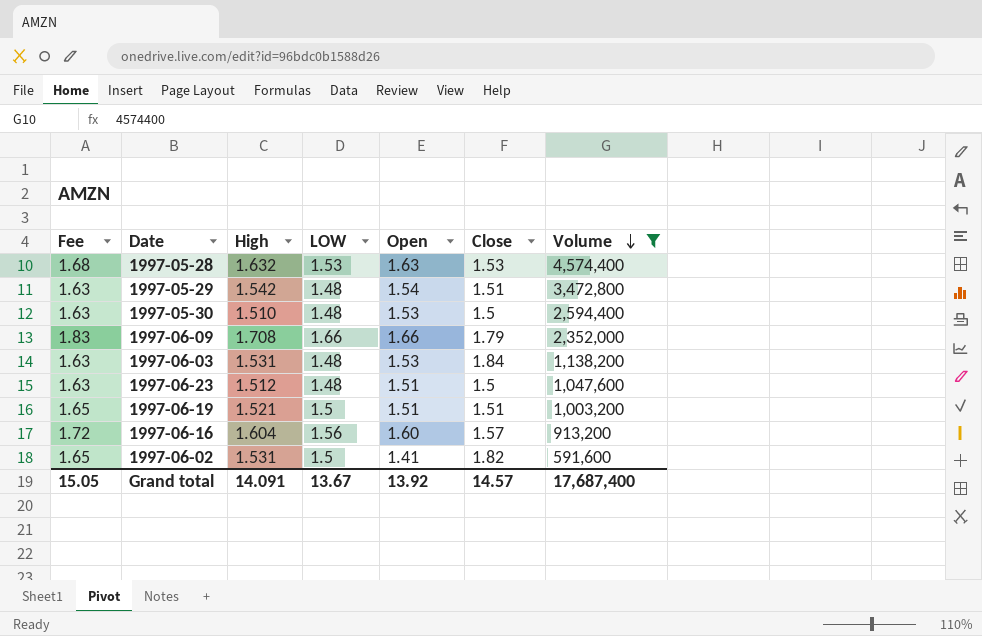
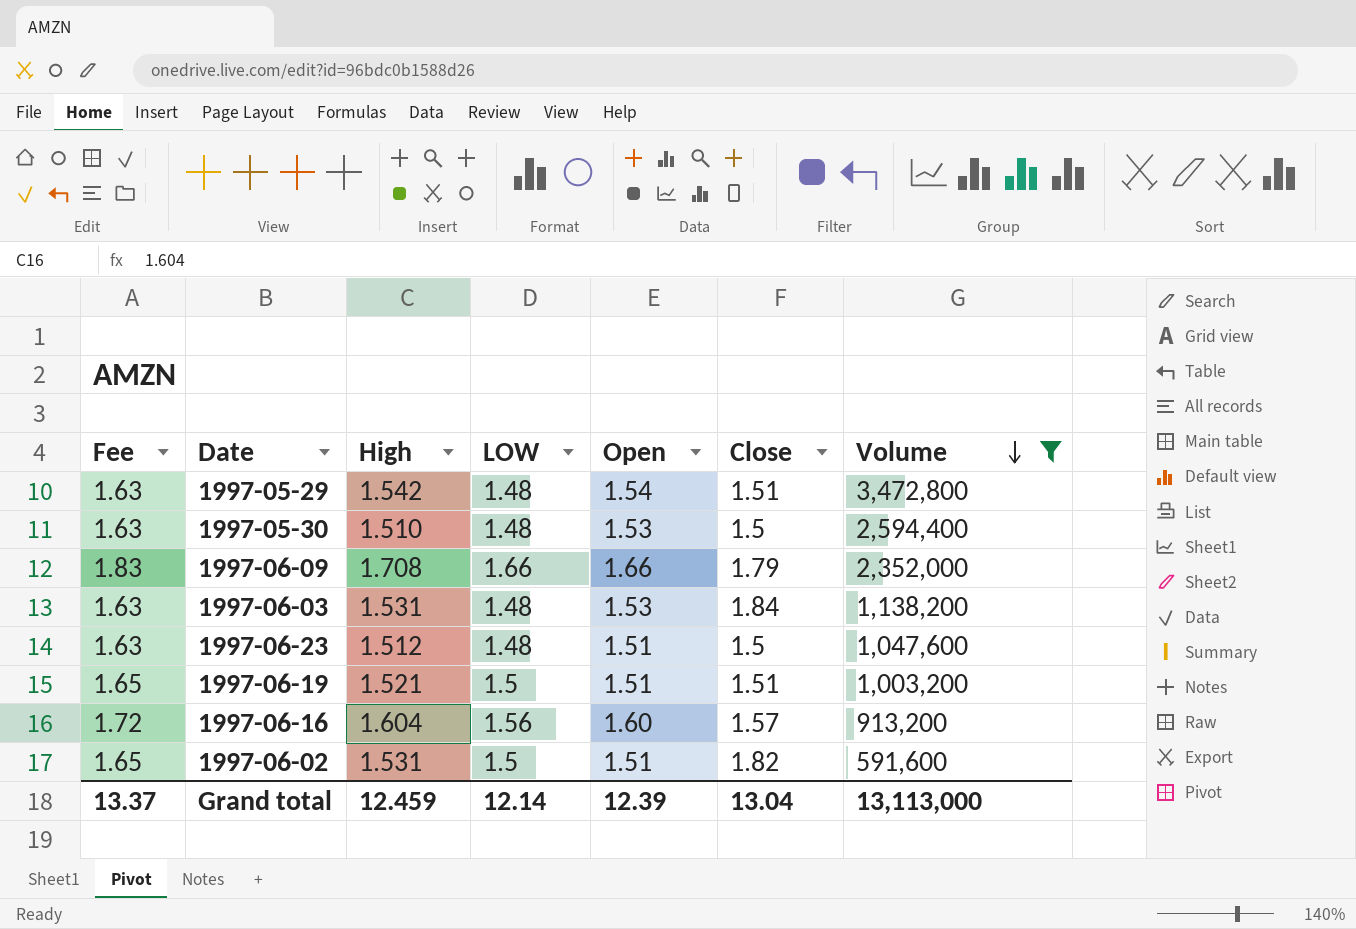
row 1997-05-28: 1.68 | 1.632 | 1.53 | 1.63 | 1.53 | 4,574,400 -> none
1997-06-02 | Open: 1.41 -> 1.51
Grand total | Fee: 15.05 -> 13.37
Grand total | High: 14.091 -> 12.459
Grand total | LOW: 13.67 -> 12.14
Grand total | Open: 13.92 -> 12.39
Grand total | Close: 14.57 -> 13.04
Grand total | Volume: 17,687,400 -> 13,113,000

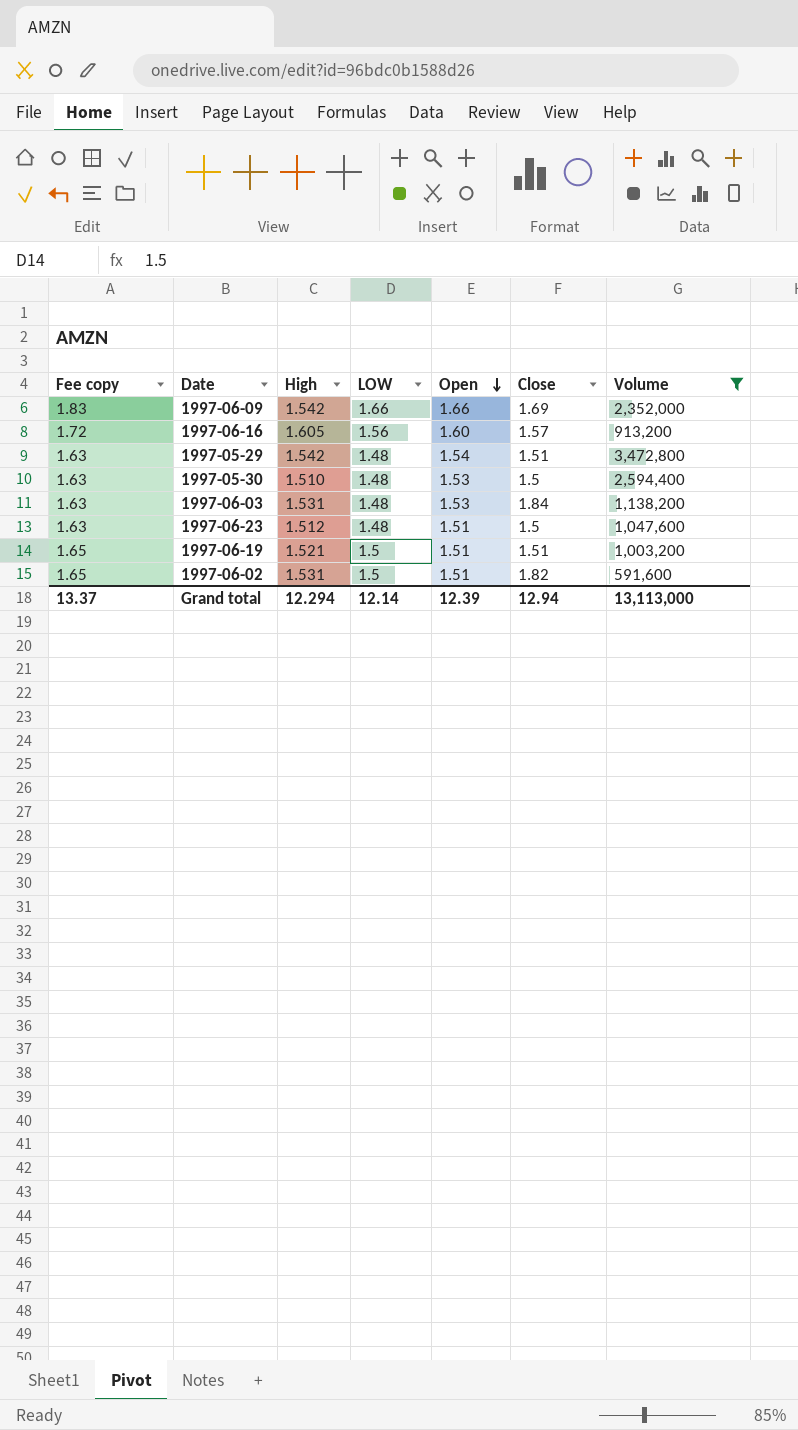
row order: Volume descending -> Open descending
column name: Fee -> Fee copy
1997-06-09 | High: 1.708 -> 1.542
1997-06-09 | Close: 1.79 -> 1.69
1997-06-16 | High: 1.604 -> 1.605
Grand total | High: 12.459 -> 12.294
Grand total | Close: 13.04 -> 12.94

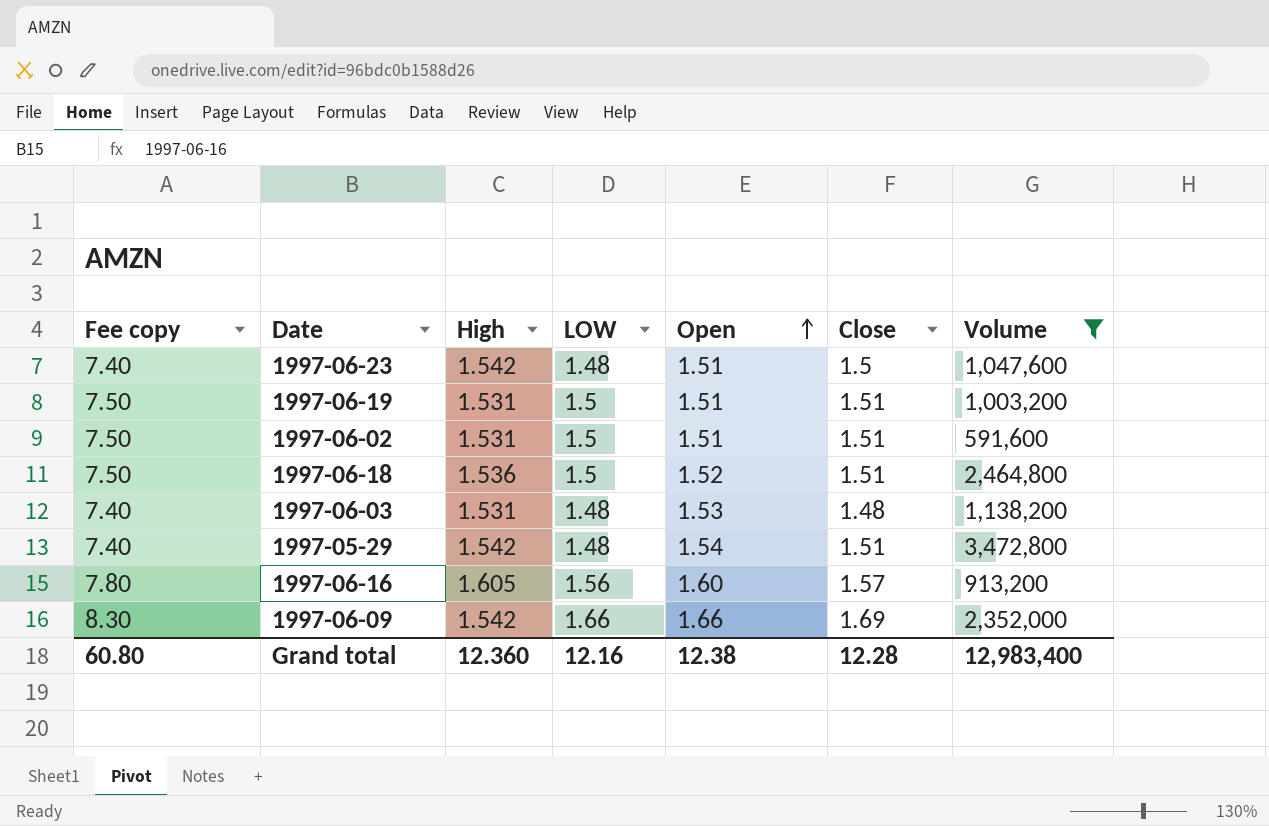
row order: Open descending -> Open ascending
column Fee copy | formula: [LOW] * 1.1 -> [LOW] * 5
row 1997-05-30: 1.63 | 1.510 | 1.48 | 1.53 | 1.5 | 2,594,400 -> none
1997-06-23 | High: 1.512 -> 1.542
1997-06-19 | High: 1.521 -> 1.531
1997-06-02 | Close: 1.82 -> 1.51
row 1997-06-18: none -> 7.50 | 1.536 | 1.5 | 1.52 | 1.51 | 2,464,800
1997-06-03 | Close: 1.84 -> 1.48
Grand total | Fee copy: 13.37 -> 60.80
Grand total | High: 12.294 -> 12.360
Grand total | LOW: 12.14 -> 12.16
Grand total | Open: 12.39 -> 12.38
Grand total | Close: 12.94 -> 12.28
Grand total | Volume: 13,113,000 -> 12,983,400

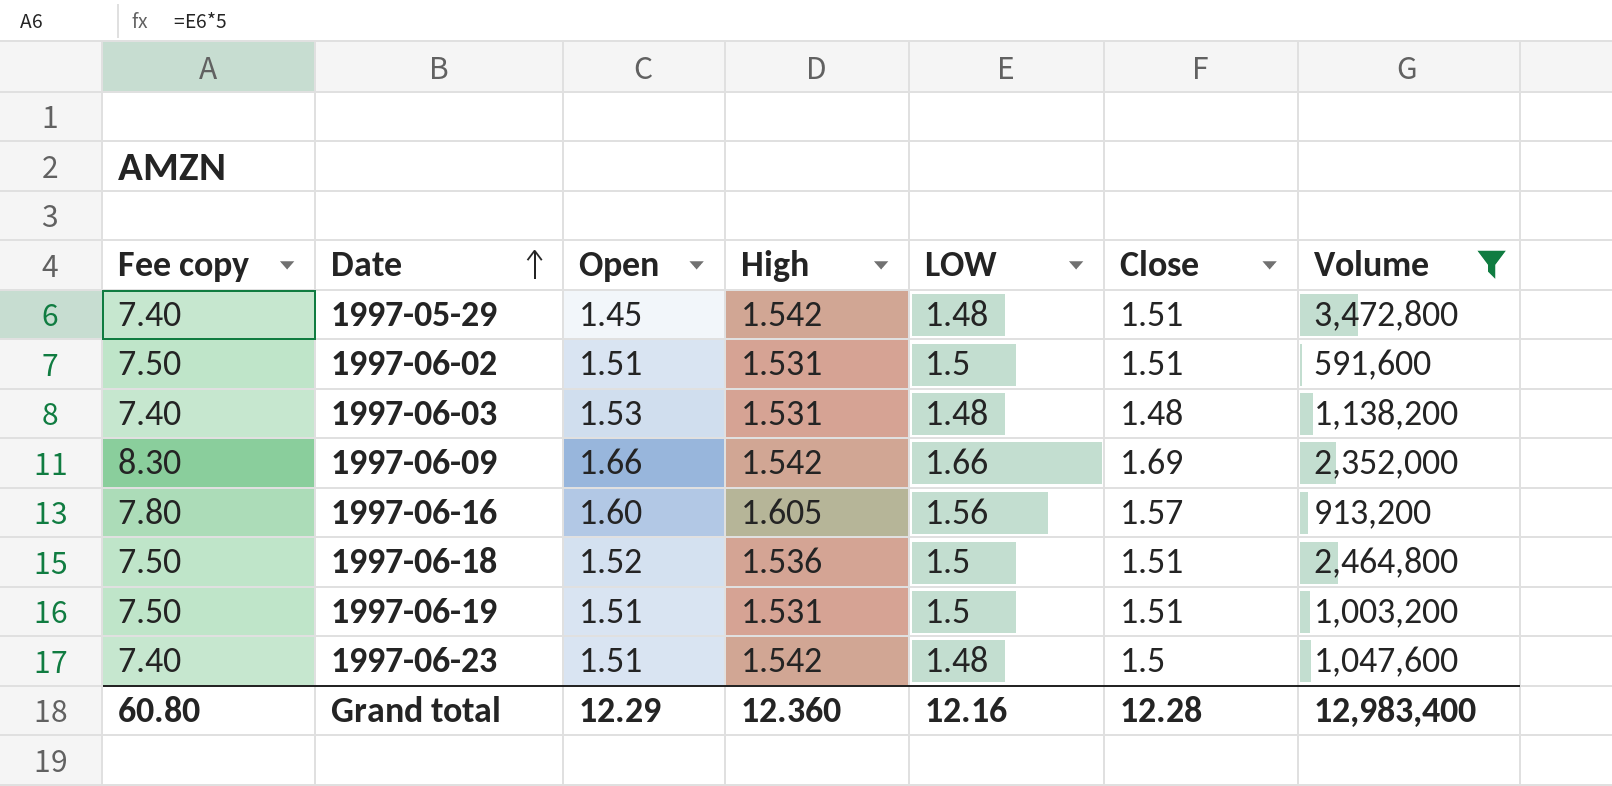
row order: Open ascending -> Date ascending
column Open | position: 5 -> 3
1997-05-29 | Open: 1.54 -> 1.45
Grand total | Open: 12.38 -> 12.29

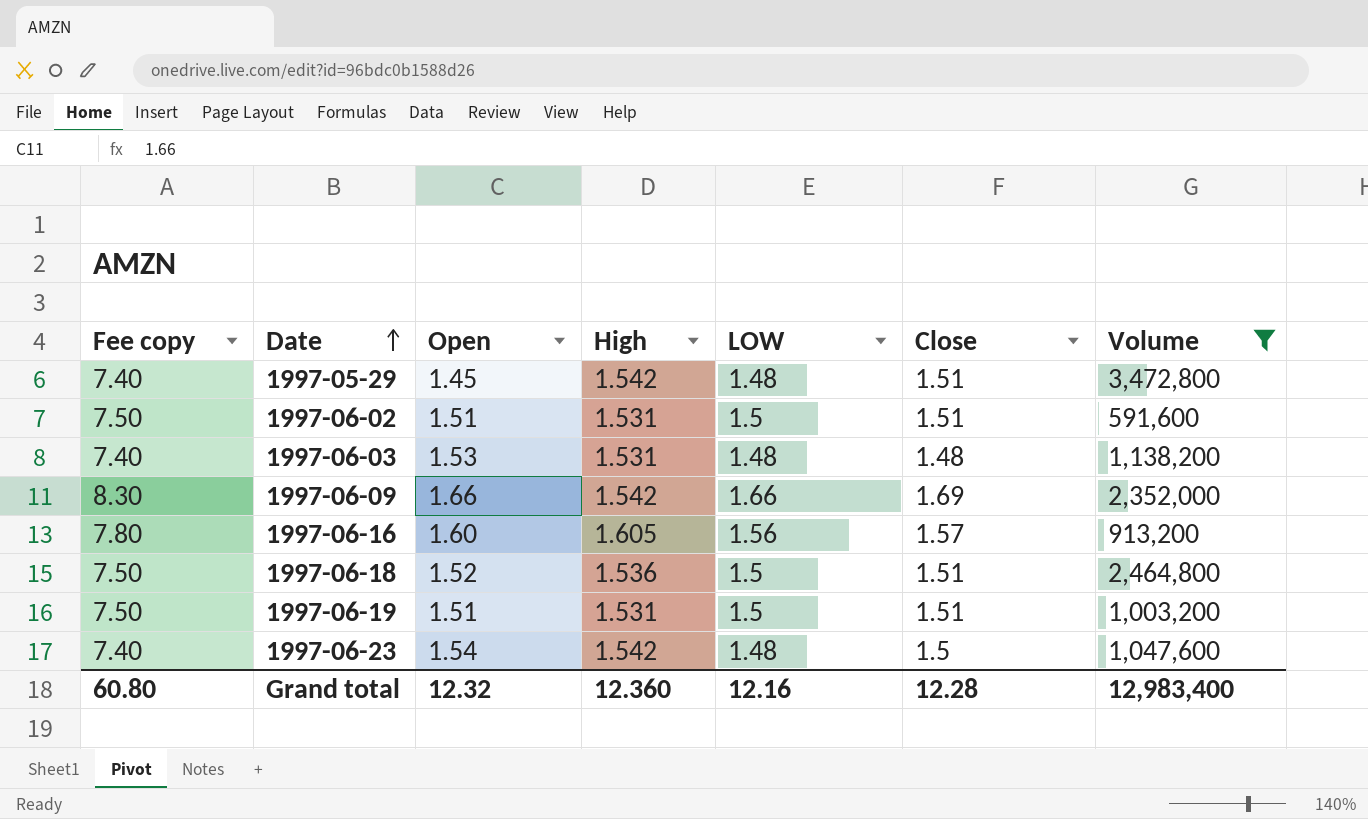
1997-06-23 | Open: 1.51 -> 1.54
Grand total | Open: 12.29 -> 12.32

